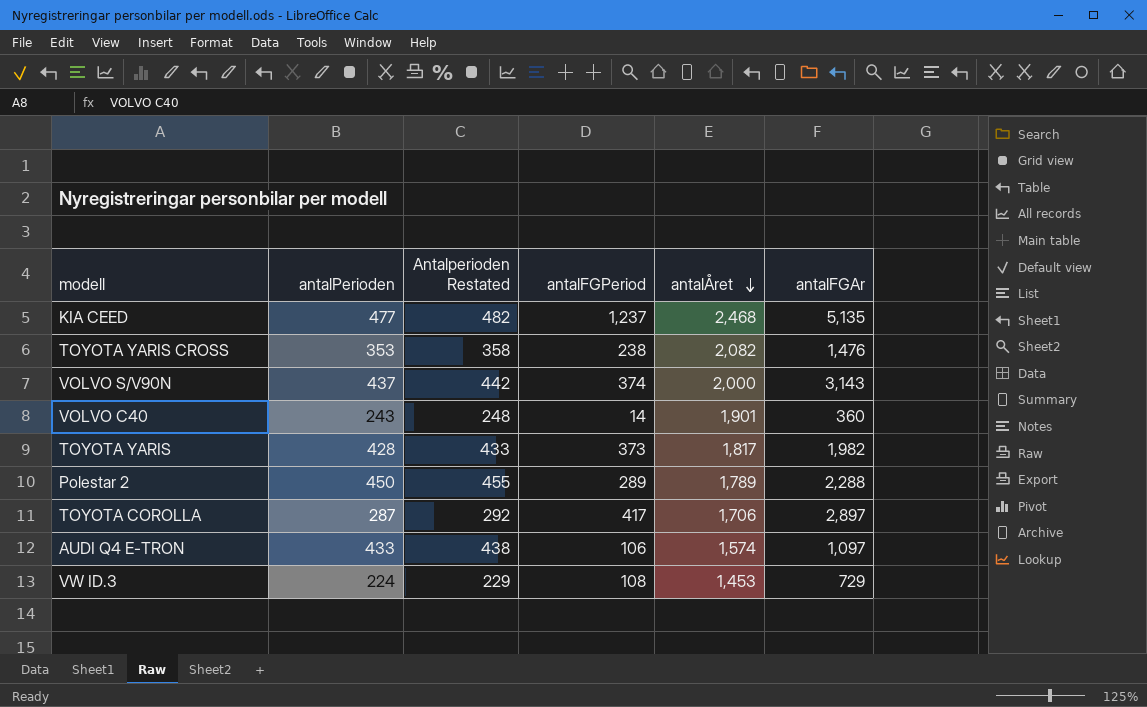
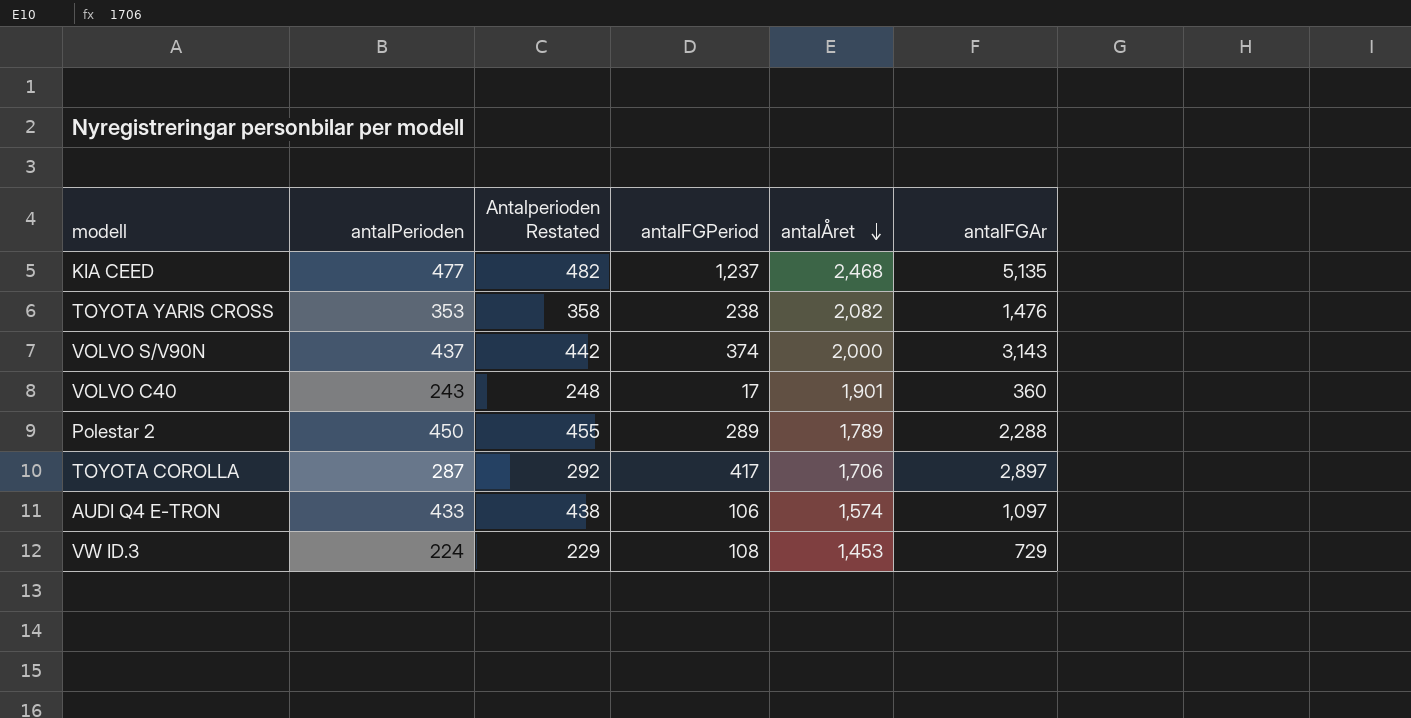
row TOYOTA YARIS: 428 | 433 | 373 | 1,817 | 1,982 -> none
VOLVO C40 | antalFGPeriod: 14 -> 17

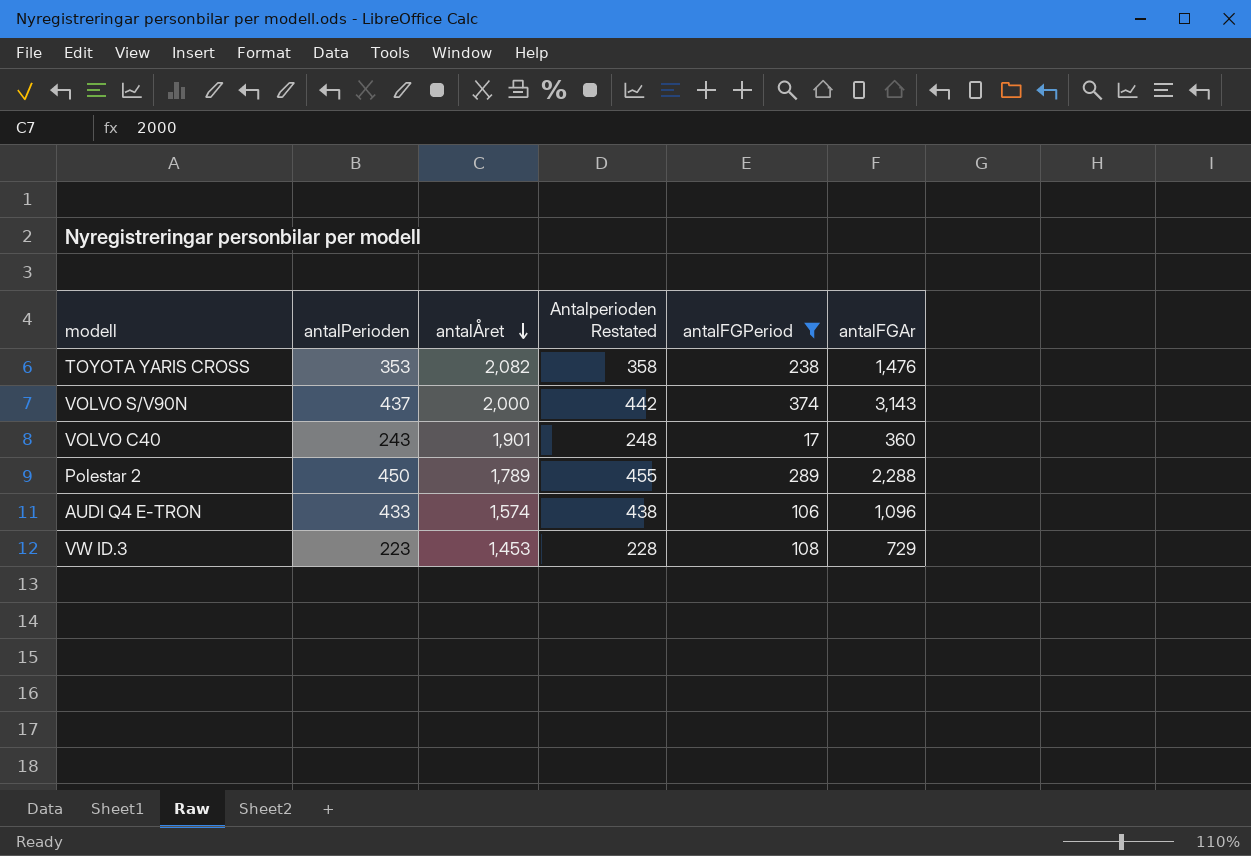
filter: none -> antalFGPeriod <= 374
column antalÅret | position: 5 -> 3
AUDI Q4 E-TRON | antalFGAr: 1,097 -> 1,096
VW ID.3 | antalPerioden: 224 -> 223
VW ID.3 | Antalperioden Restated: 229 -> 228

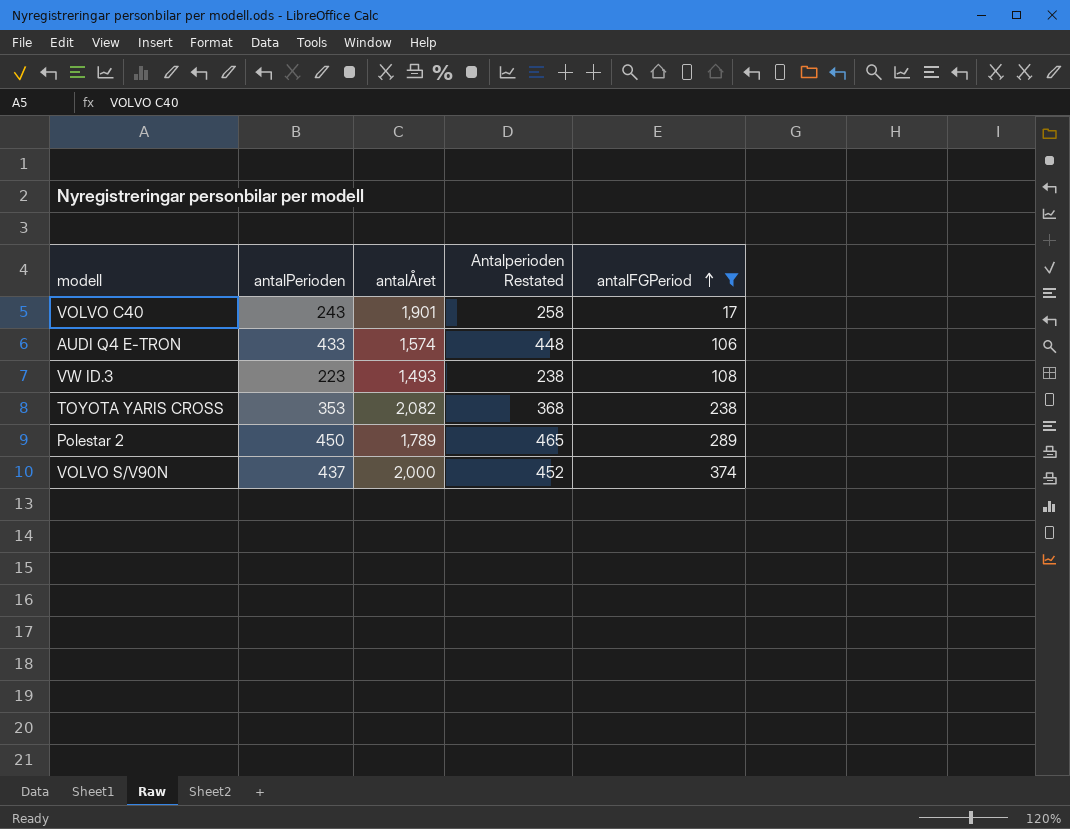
row order: antalÅret descending -> antalFGPeriod ascending
column antalFGAr | position: 6 -> none
column Antalperioden Restated | formula: [antalPerioden] + 5 -> [antalPerioden] + 15
VW ID.3 | antalÅret: 1,453 -> 1,493

